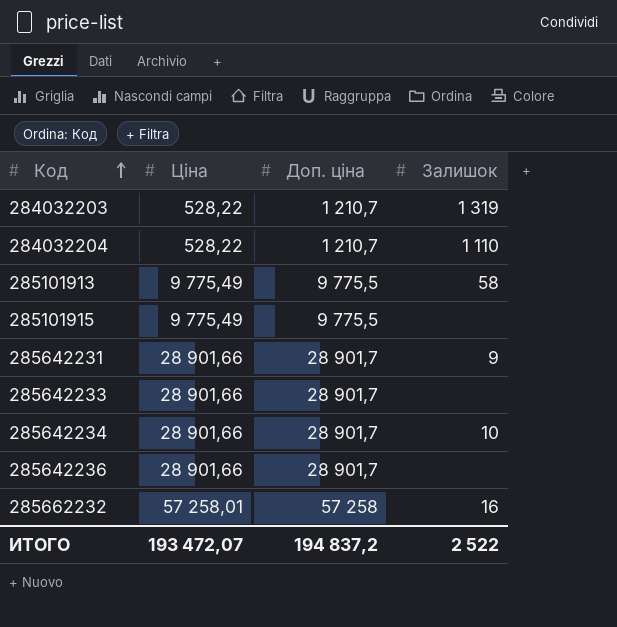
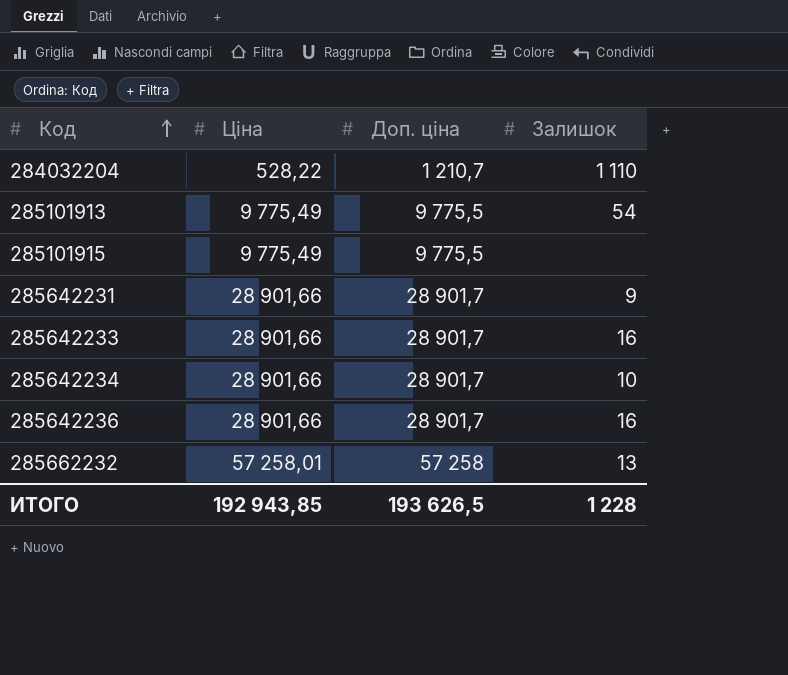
row 284032203: 528,22 | 1 210,7 | 1 319 -> none
285101913 | Залишок: 58 -> 54
285642233 | Залишок: none -> 16
285642236 | Залишок: none -> 16
285662232 | Залишок: 16 -> 13
ИТОГО | Ціна: 193 472,07 -> 192 943,85
ИТОГО | Доп. ціна: 194 837,2 -> 193 626,5
ИТОГО | Залишок: 2 522 -> 1 228

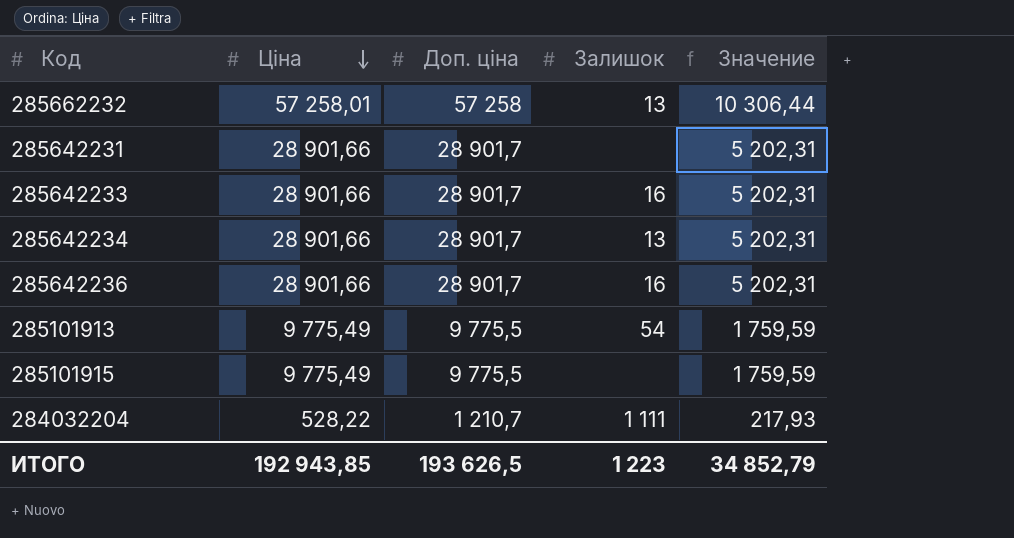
row order: Код ascending -> Ціна descending
column Значение | formula: none -> [Доп. ціна] * 0,18
285642231 | Залишок: 9 -> none
285642234 | Залишок: 10 -> 13
284032204 | Залишок: 1 110 -> 1 111
ИТОГО | Залишок: 1 228 -> 1 223

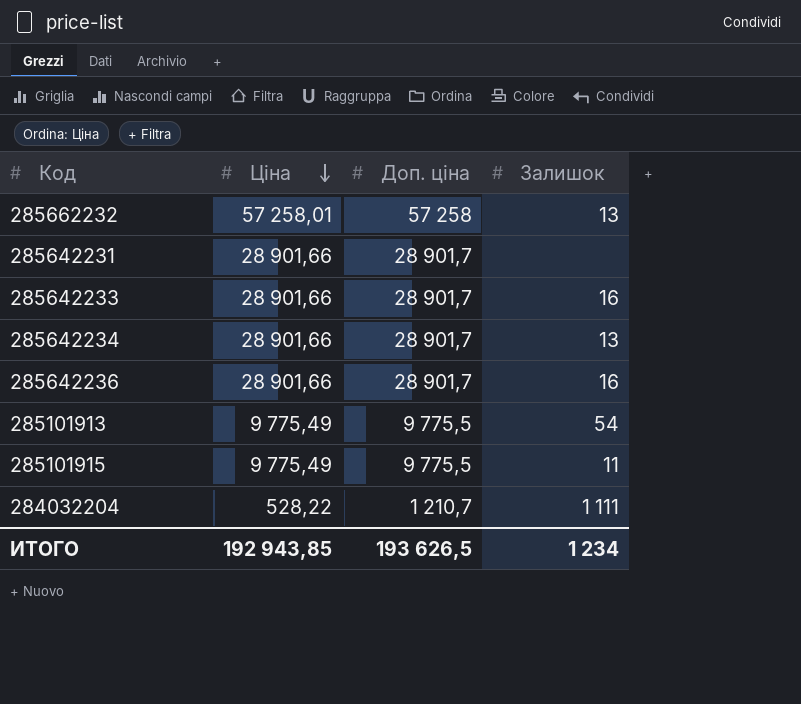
column Значение | formula: [Доп. ціна] * 0,18 -> none
285101915 | Залишок: none -> 11
ИТОГО | Залишок: 1 223 -> 1 234

